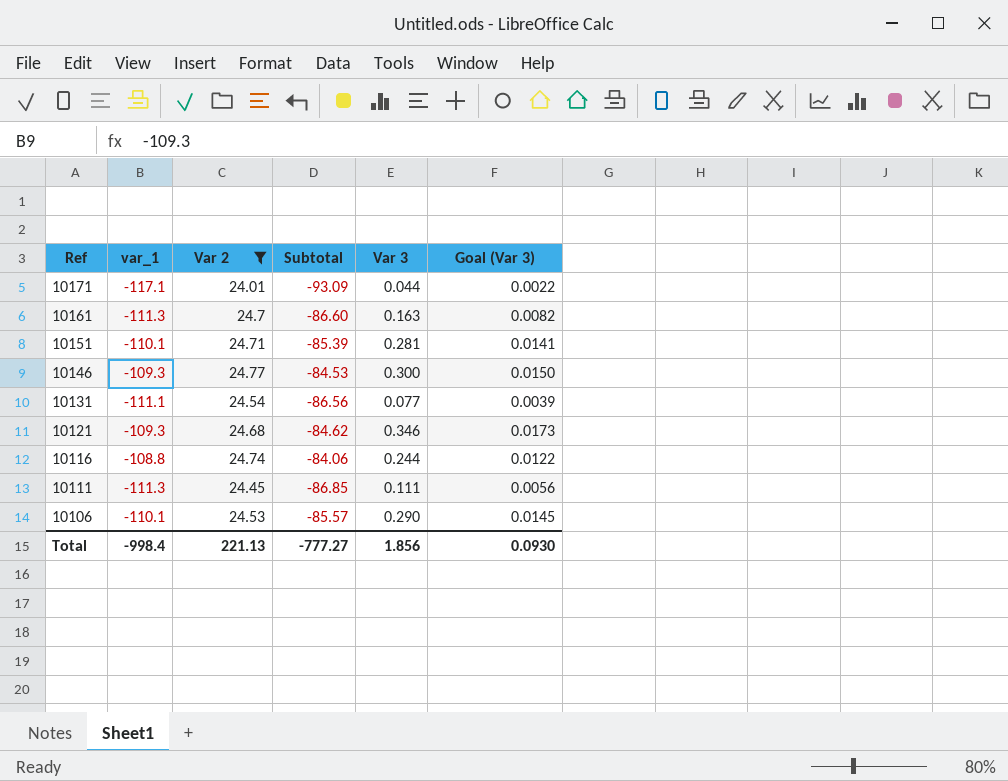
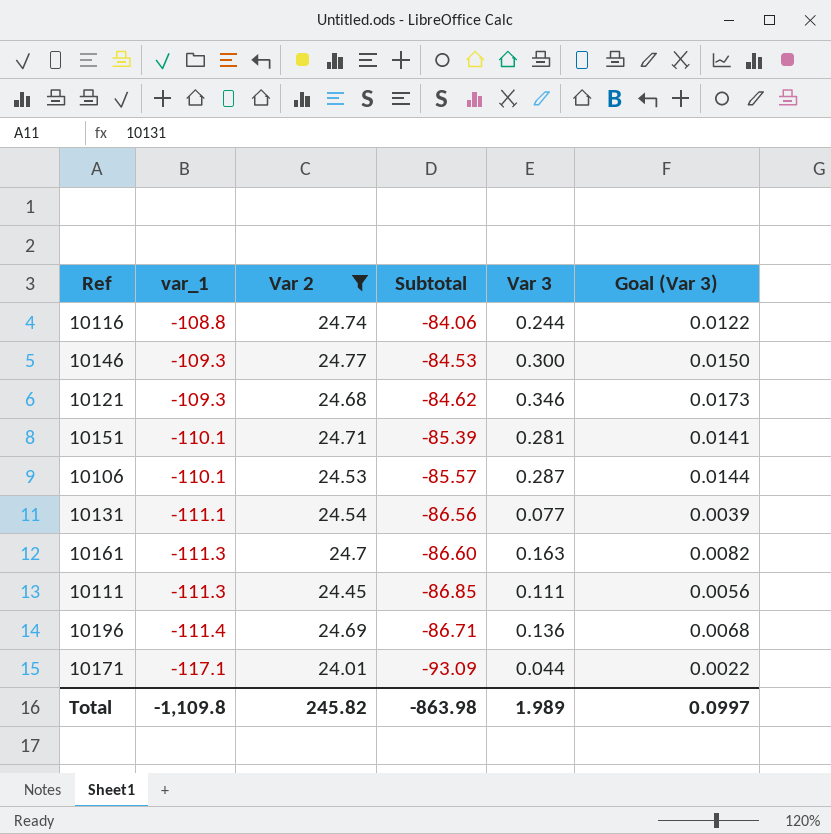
row order: Ref descending -> var_1 descending
10106 | Var 3: 0.290 -> 0.287
10106 | Goal (Var 3): 0.0145 -> 0.0144
row 10196: none -> -111.4 | 24.69 | -86.71 | 0.136 | 0.0068
Total | var_1: -998.4 -> -1,109.8
Total | Var 2: 221.13 -> 245.82
Total | Subtotal: -777.27 -> -863.98
Total | Var 3: 1.856 -> 1.989
Total | Goal (Var 3): 0.0930 -> 0.0997

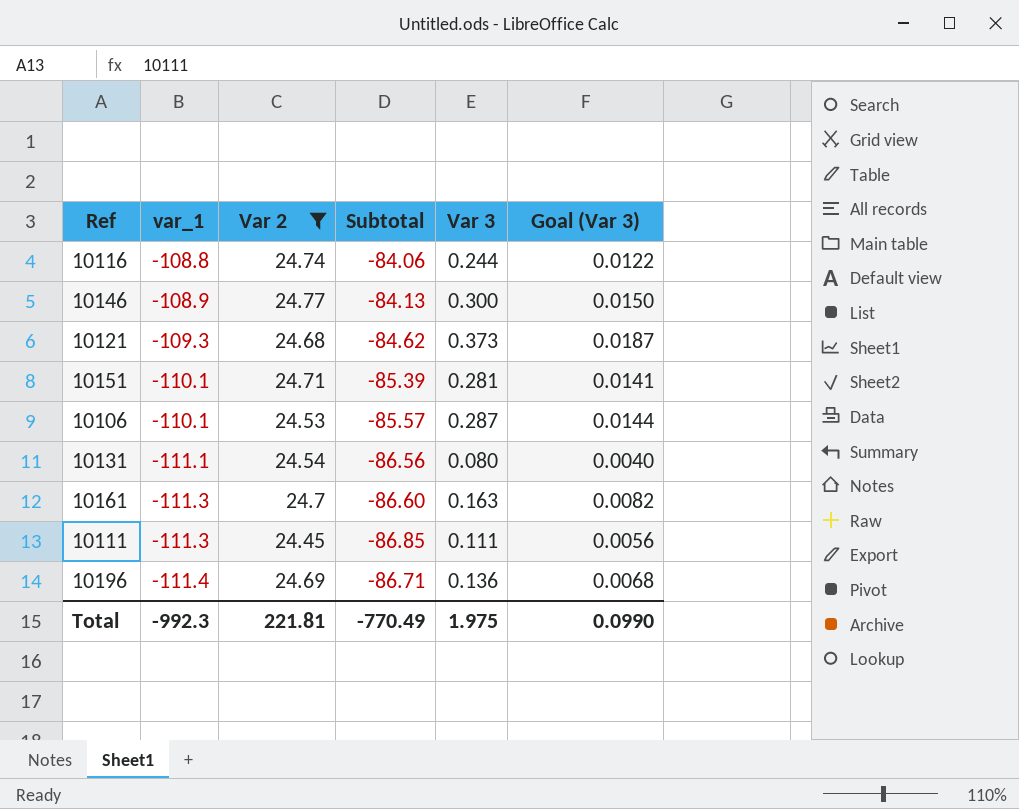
row 10171: -117.1 | 24.01 | -93.09 | 0.044 | 0.0022 -> none
10146 | var_1: -109.3 -> -108.9
10146 | Subtotal: -84.53 -> -84.13
10121 | Var 3: 0.346 -> 0.373
10121 | Goal (Var 3): 0.0173 -> 0.0187
10131 | Var 3: 0.077 -> 0.080
10131 | Goal (Var 3): 0.0039 -> 0.0040
Total | var_1: -1,109.8 -> -992.3
Total | Var 2: 245.82 -> 221.81
Total | Subtotal: -863.98 -> -770.49
Total | Var 3: 1.989 -> 1.975
Total | Goal (Var 3): 0.0997 -> 0.0990

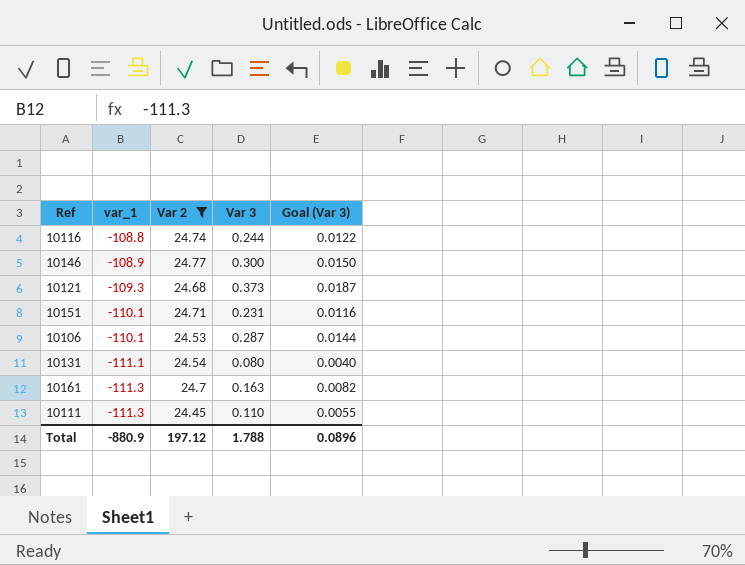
column Subtotal | formula: [var_1] + [Var 2] -> none
row 10196: -111.4 | 24.69 | -86.71 | 0.136 | 0.0068 -> none
10151 | Var 3: 0.281 -> 0.231
10151 | Goal (Var 3): 0.0141 -> 0.0116
10111 | Var 3: 0.111 -> 0.110
10111 | Goal (Var 3): 0.0056 -> 0.0055
Total | var_1: -992.3 -> -880.9
Total | Var 2: 221.81 -> 197.12
Total | Var 3: 1.975 -> 1.788
Total | Goal (Var 3): 0.0990 -> 0.0896

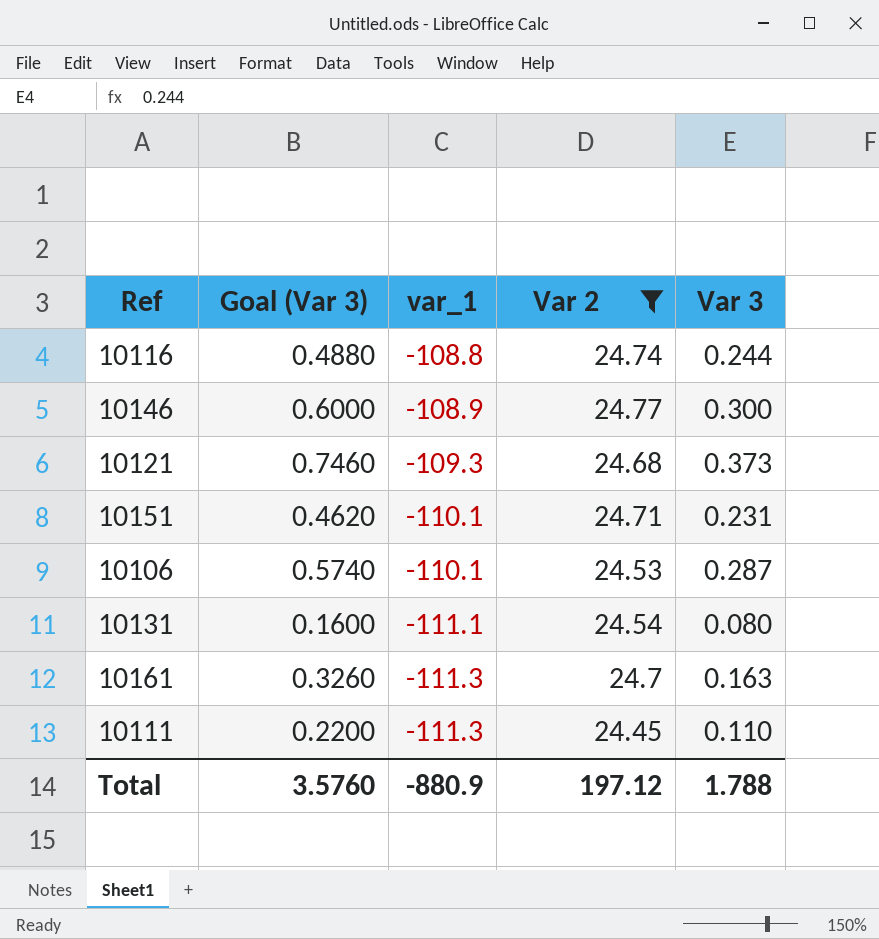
column Goal (Var 3) | formula: [Var 3] * 0.05 -> [Var 3] * 2
column Goal (Var 3) | position: 5 -> 2
Total | Goal (Var 3): 0.0896 -> 3.5760

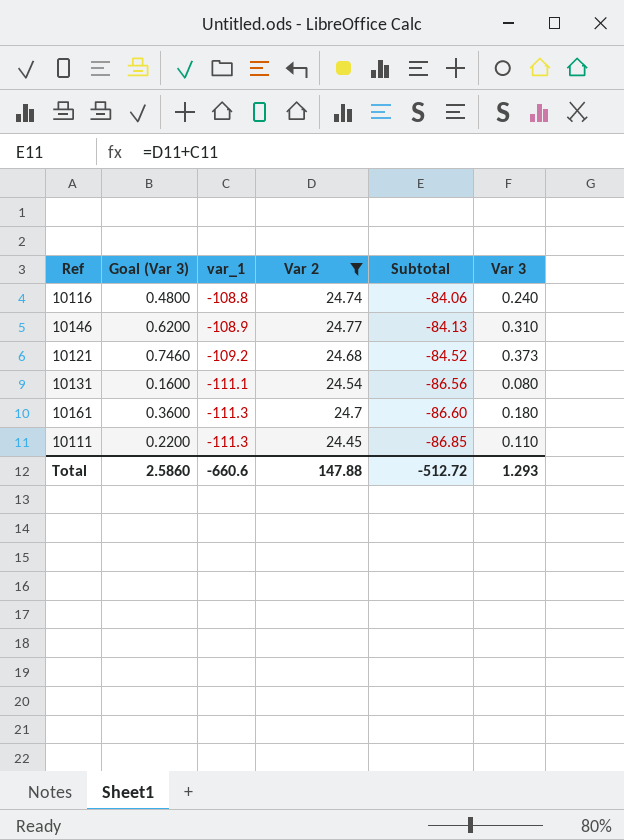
column Subtotal | formula: none -> [var_1] + [Var 2]
row 10151: 0.4620 | -110.1 | 24.71 | 0.231 -> none
row 10106: 0.5740 | -110.1 | 24.53 | 0.287 -> none
10116 | Goal (Var 3): 0.4880 -> 0.4800
10116 | Var 3: 0.244 -> 0.240
10146 | Goal (Var 3): 0.6000 -> 0.6200
10146 | Var 3: 0.300 -> 0.310
10121 | var_1: -109.3 -> -109.2
10161 | Goal (Var 3): 0.3260 -> 0.3600
10161 | Var 3: 0.163 -> 0.180
Total | Goal (Var 3): 3.5760 -> 2.5860
Total | var_1: -880.9 -> -660.6
Total | Var 2: 197.12 -> 147.88
Total | Var 3: 1.788 -> 1.293

